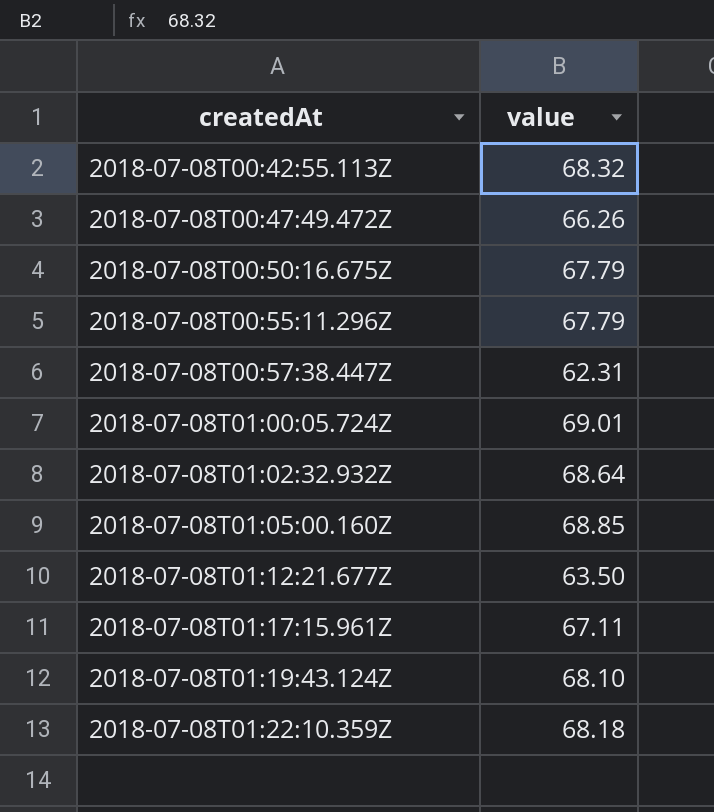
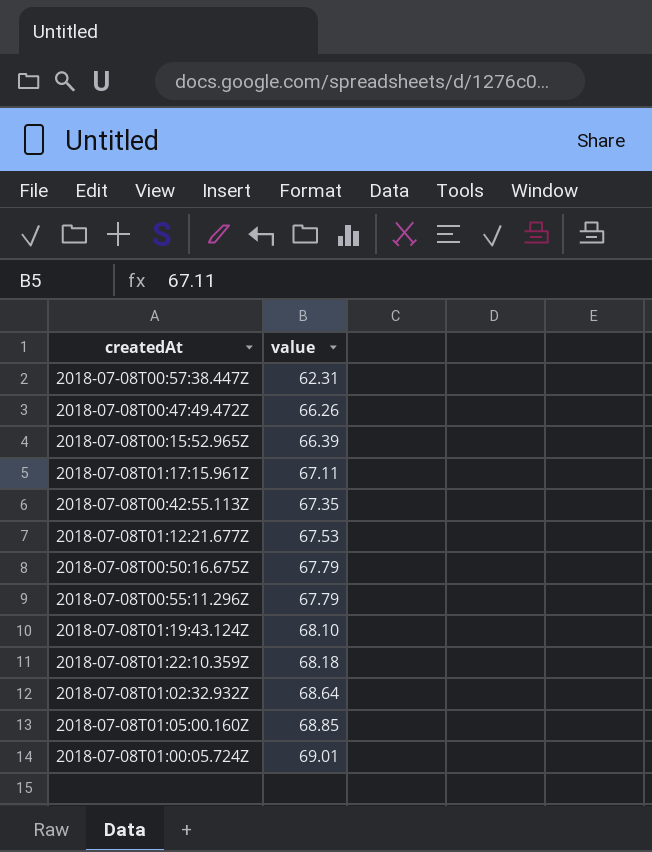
row order: createdAt ascending -> value ascending
row 2018-07-08T00:15:52.965Z: none -> 66.39
2018-07-08T00:42:55.113Z | value: 68.32 -> 67.35
2018-07-08T01:12:21.677Z | value: 63.50 -> 67.53

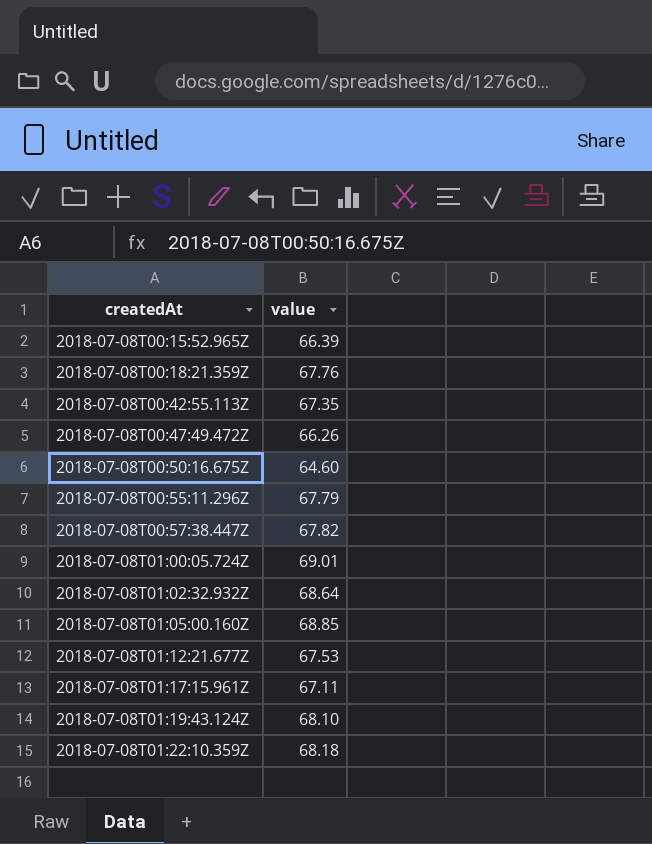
row order: value ascending -> createdAt ascending
row 2018-07-08T00:18:21.359Z: none -> 67.76
2018-07-08T00:50:16.675Z | value: 67.79 -> 64.60
2018-07-08T00:57:38.447Z | value: 62.31 -> 67.82

